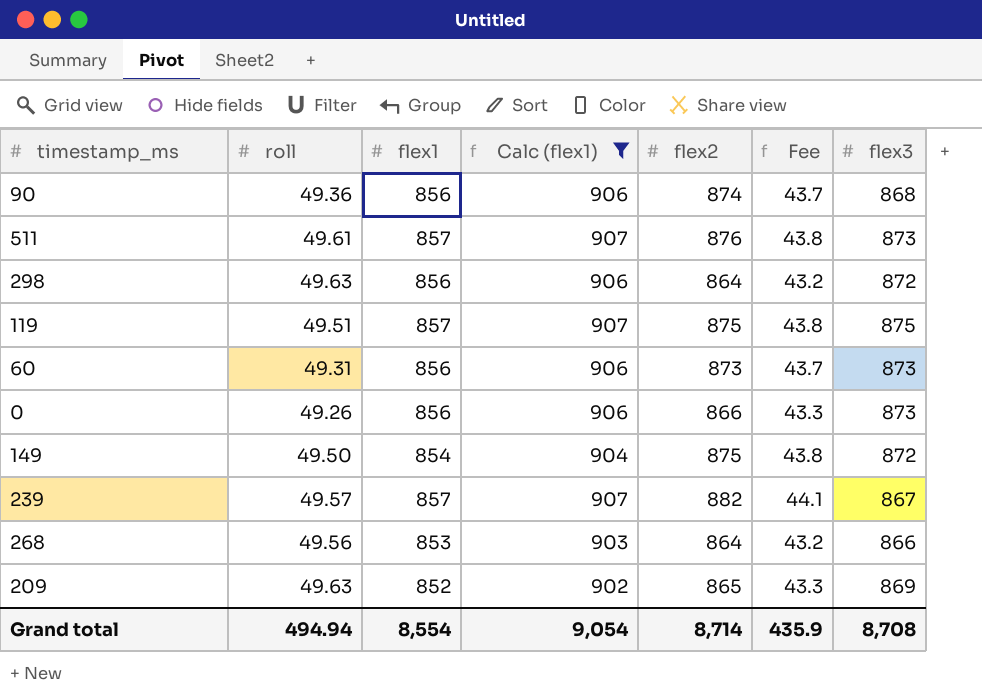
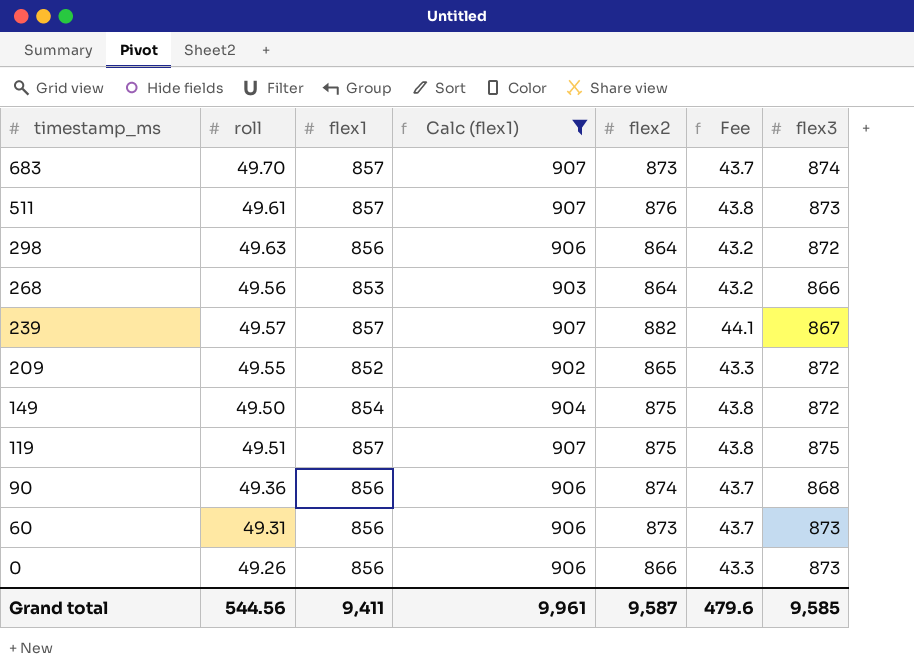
row order: none -> timestamp_ms descending
row 683: none -> 49.70 | 857 | 907 | 873 | 43.7 | 874
209 | roll: 49.63 -> 49.55
209 | flex3: 869 -> 872
Grand total | roll: 494.94 -> 544.56
Grand total | flex1: 8,554 -> 9,411
Grand total | Calc (flex1): 9,054 -> 9,961
Grand total | flex2: 8,714 -> 9,587
Grand total | Fee: 435.9 -> 479.6
Grand total | flex3: 8,708 -> 9,585

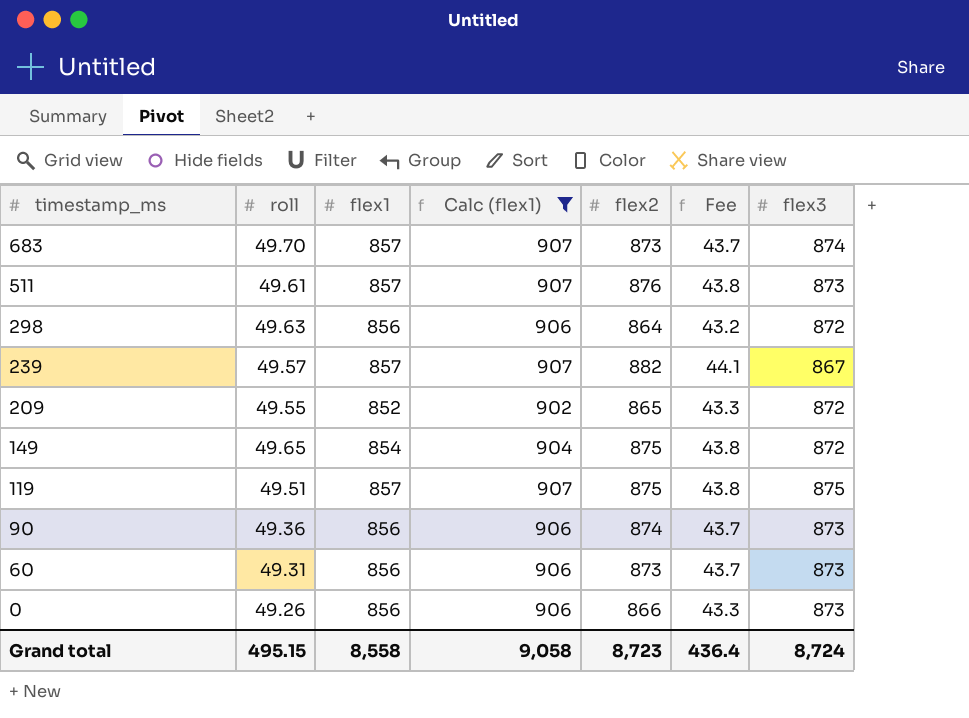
row 268: 49.56 | 853 | 903 | 864 | 43.2 | 866 -> none
149 | roll: 49.50 -> 49.65
90 | flex3: 868 -> 873
Grand total | roll: 544.56 -> 495.15
Grand total | flex1: 9,411 -> 8,558
Grand total | Calc (flex1): 9,961 -> 9,058
Grand total | flex2: 9,587 -> 8,723
Grand total | Fee: 479.6 -> 436.4
Grand total | flex3: 9,585 -> 8,724

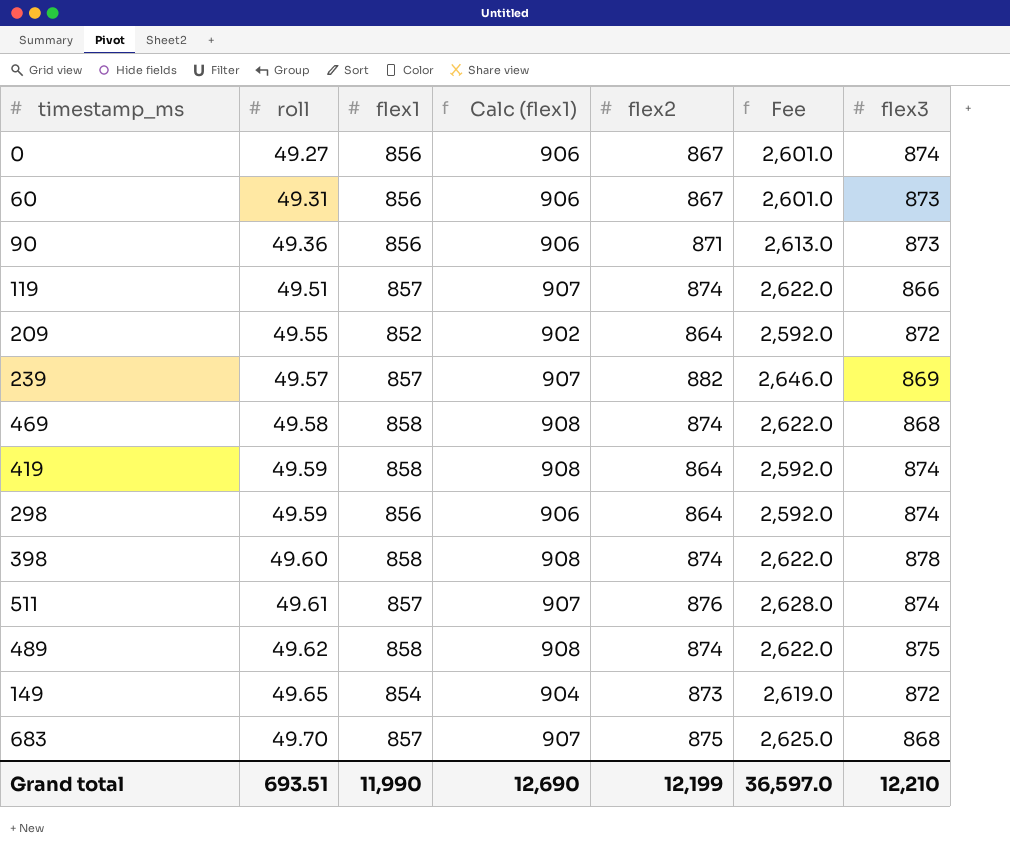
filter: Calc (flex1) != 908 -> none
row order: timestamp_ms descending -> roll ascending
column Fee | formula: [flex2] * 0.05 -> [flex2] * 3
0 | roll: 49.26 -> 49.27
0 | flex2: 866 -> 867
0 | flex3: 873 -> 874
60 | flex2: 873 -> 867
90 | flex2: 874 -> 871
119 | flex2: 875 -> 874
119 | flex3: 875 -> 866
209 | flex2: 865 -> 864
239 | flex3: 867 -> 869
298 | roll: 49.63 -> 49.59
298 | flex3: 872 -> 874
511 | flex3: 873 -> 874
149 | flex2: 875 -> 873
683 | flex2: 873 -> 875
683 | flex3: 874 -> 868
Grand total | roll: 495.15 -> 693.51
Grand total | flex1: 8,558 -> 11,990
Grand total | Calc (flex1): 9,058 -> 12,690
Grand total | flex2: 8,723 -> 12,199
Grand total | Fee: 436.4 -> 36,597.0
Grand total | flex3: 8,724 -> 12,210

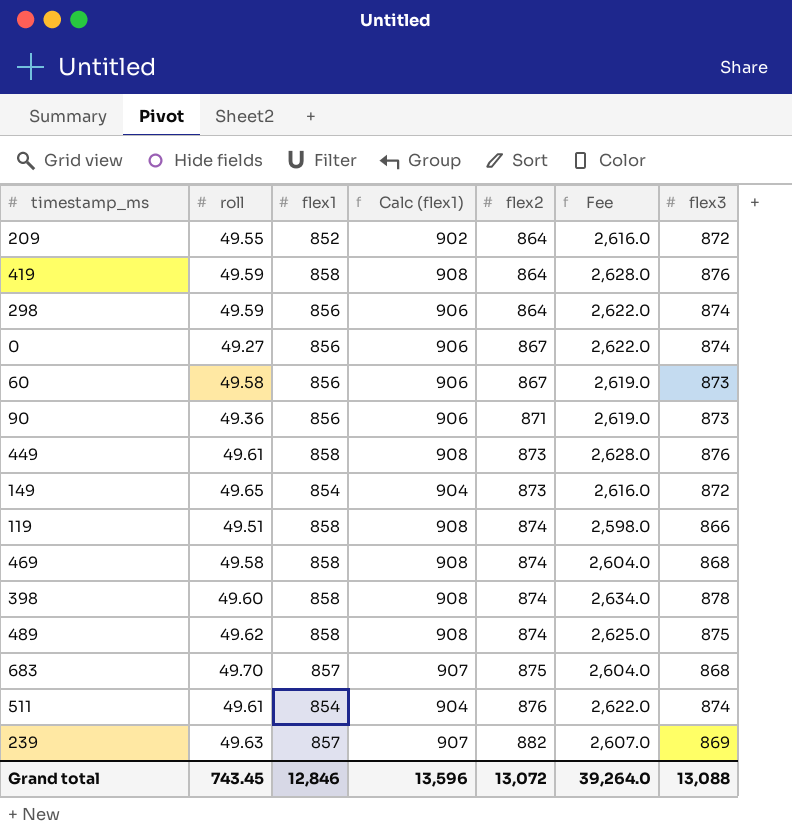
row order: roll ascending -> flex2 ascending
column Fee | formula: [flex2] * 3 -> [flex3] * 3
419 | flex3: 874 -> 876
60 | roll: 49.31 -> 49.58
row 449: none -> 49.61 | 858 | 908 | 873 | 2,628.0 | 876
119 | flex1: 857 -> 858
119 | Calc (flex1): 907 -> 908
511 | flex1: 857 -> 854
511 | Calc (flex1): 907 -> 904
239 | roll: 49.57 -> 49.63
Grand total | roll: 693.51 -> 743.45
Grand total | flex1: 11,990 -> 12,846
Grand total | Calc (flex1): 12,690 -> 13,596
Grand total | flex2: 12,199 -> 13,072
Grand total | Fee: 36,597.0 -> 39,264.0
Grand total | flex3: 12,210 -> 13,088

